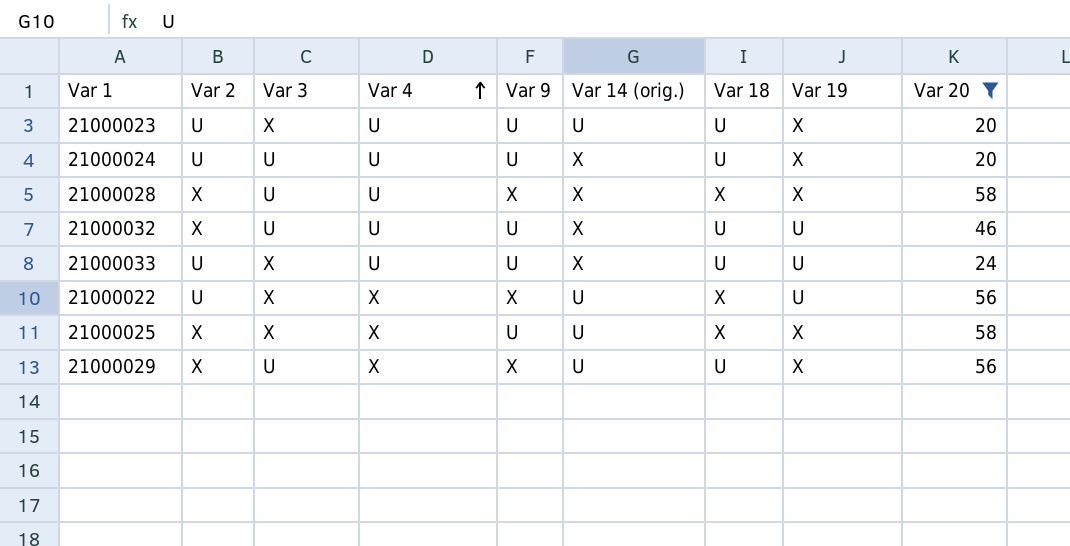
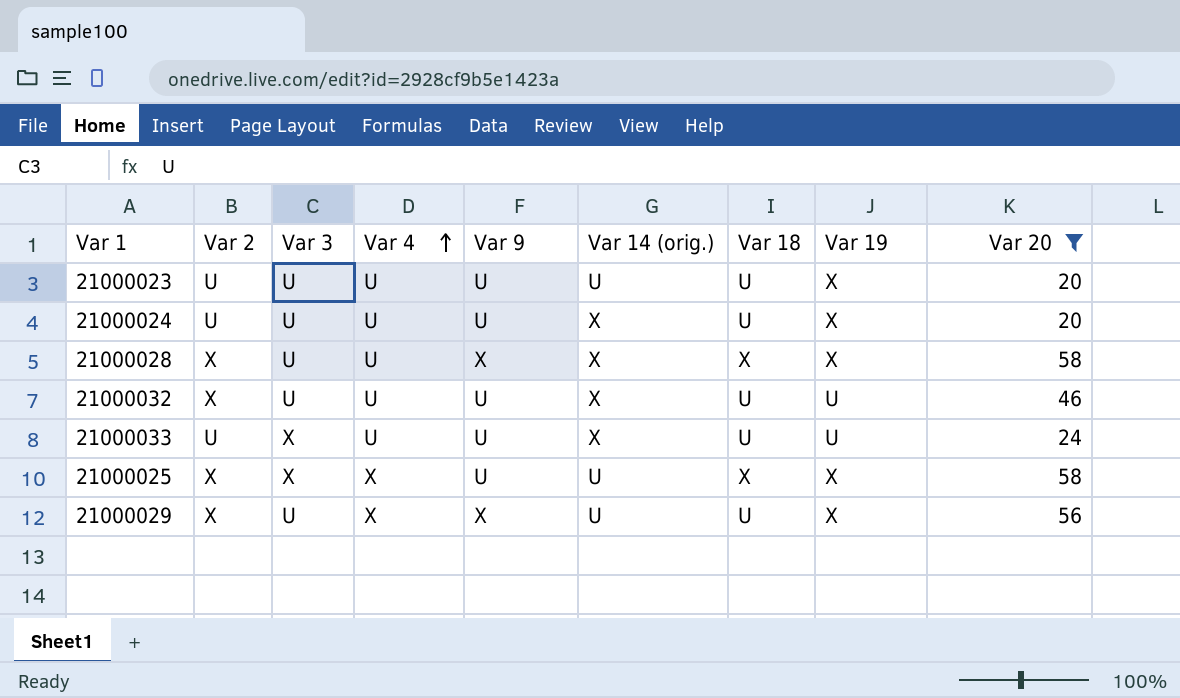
row 21000022: U | X | X | X | U | X | U | 56 -> none
21000023 | Var 3: X -> U

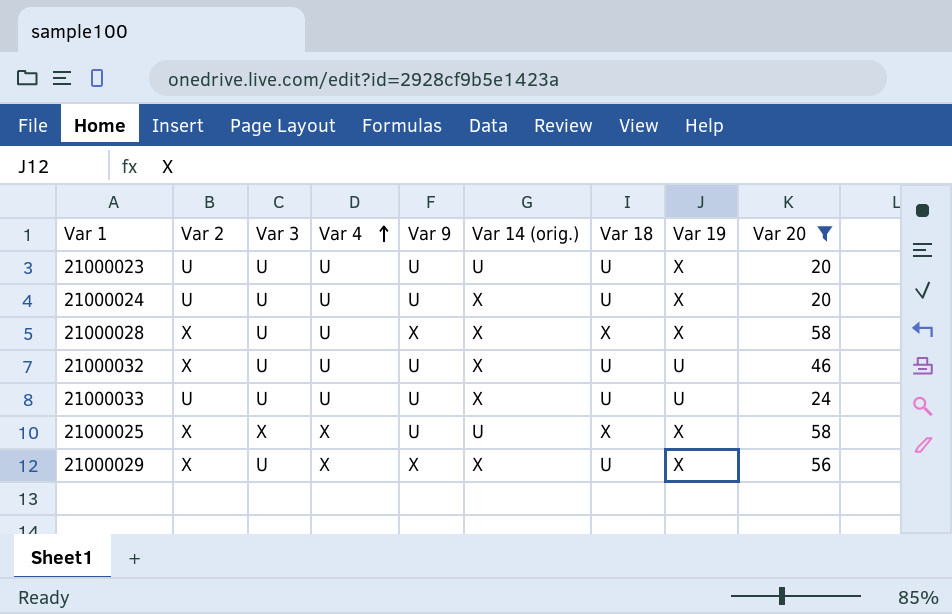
21000033 | Var 3: X -> U
21000029 | Var 14 (orig.): U -> X

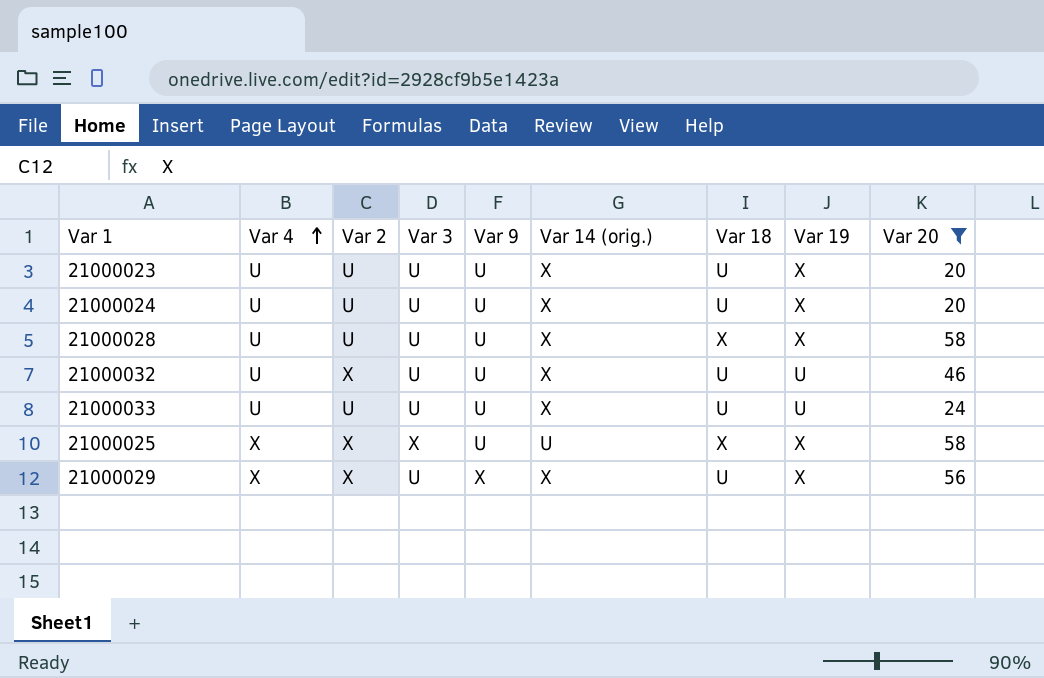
column Var 4 | position: 4 -> 2
21000023 | Var 14 (orig.): U -> X
21000028 | Var 2: X -> U
21000028 | Var 9: X -> U

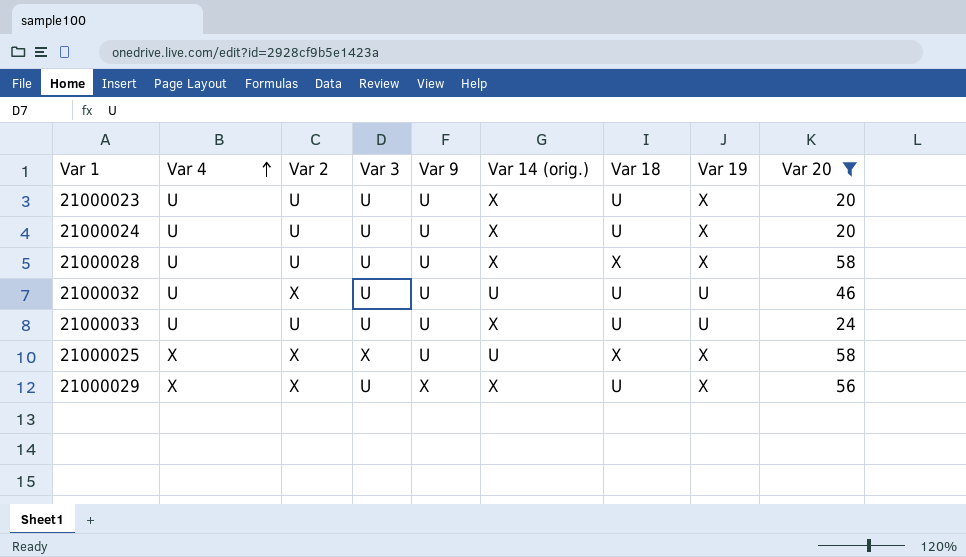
21000032 | Var 14 (orig.): X -> U

